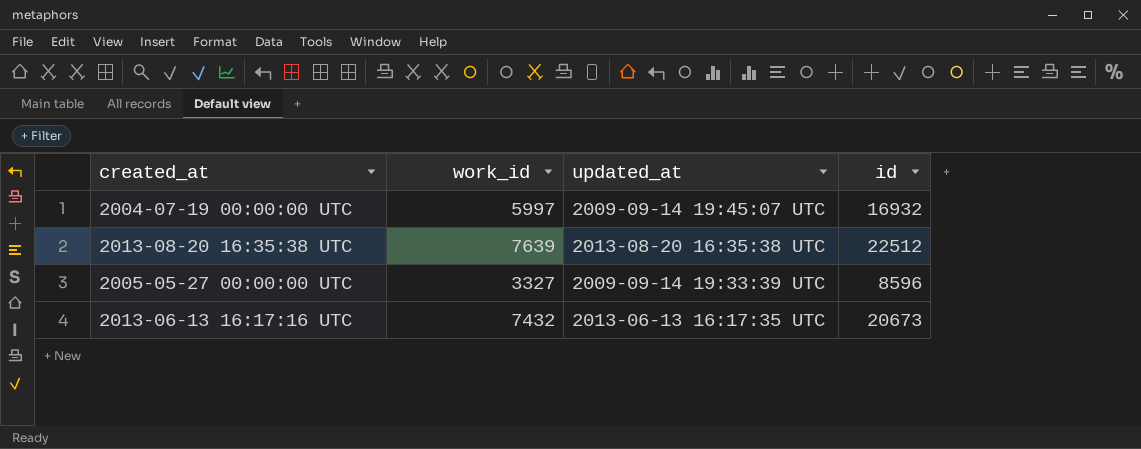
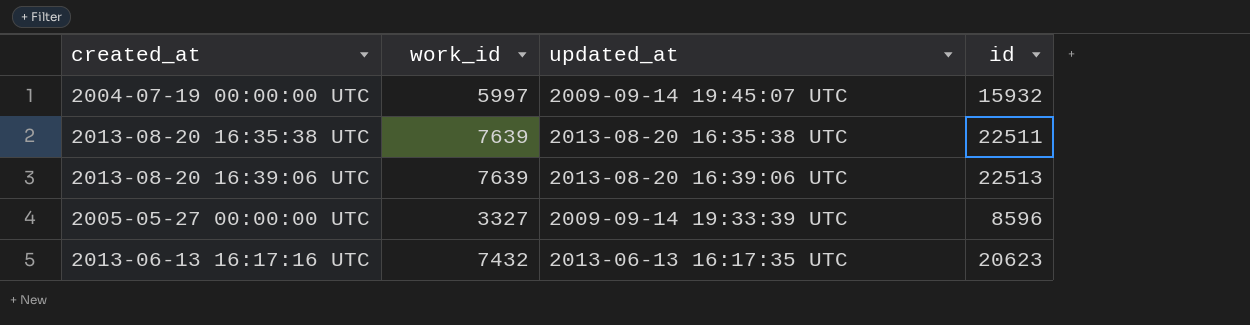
2004-07-19 00:00:00 UTC | id: 16932 -> 15932
2013-08-20 16:35:38 UTC | id: 22512 -> 22511
row 2013-08-20 16:39:06 UTC: none -> 7639 | 2013-08-20 16:39:06 UTC | 22513
2013-06-13 16:17:16 UTC | id: 20673 -> 20623

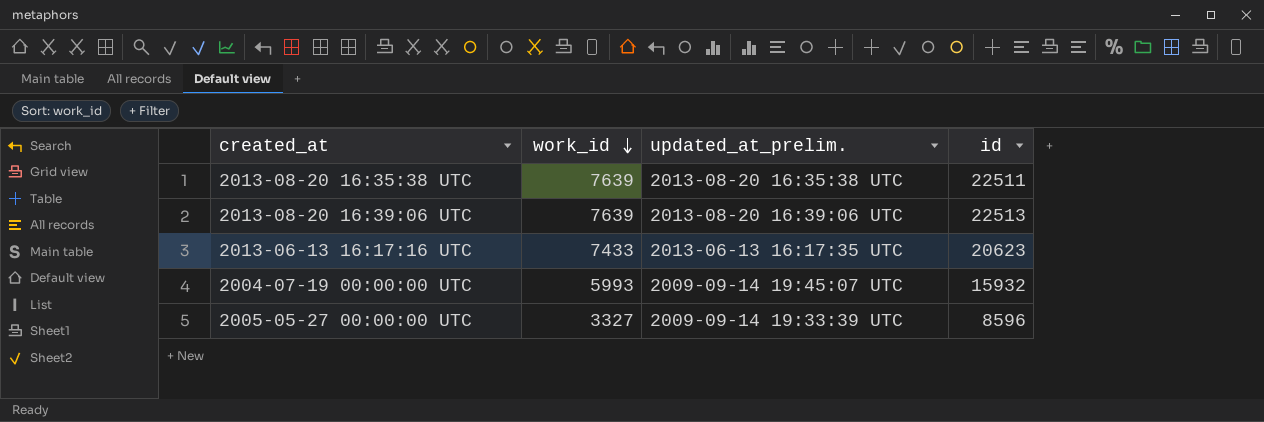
row order: none -> work_id descending
column name: updated_at -> updated_at_prelim.
2013-06-13 16:17:16 UTC | work_id: 7432 -> 7433
2004-07-19 00:00:00 UTC | work_id: 5997 -> 5993

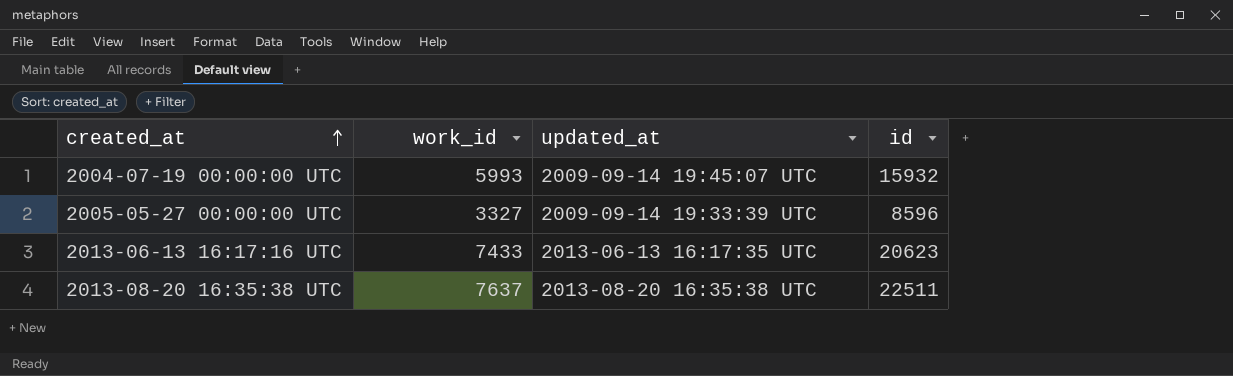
row order: work_id descending -> created_at ascending
column name: updated_at_prelim. -> updated_at
row 2013-08-20 16:39:06 UTC: 7639 | 2013-08-20 16:39:06 UTC | 22513 -> none
2013-08-20 16:35:38 UTC | work_id: 7639 -> 7637

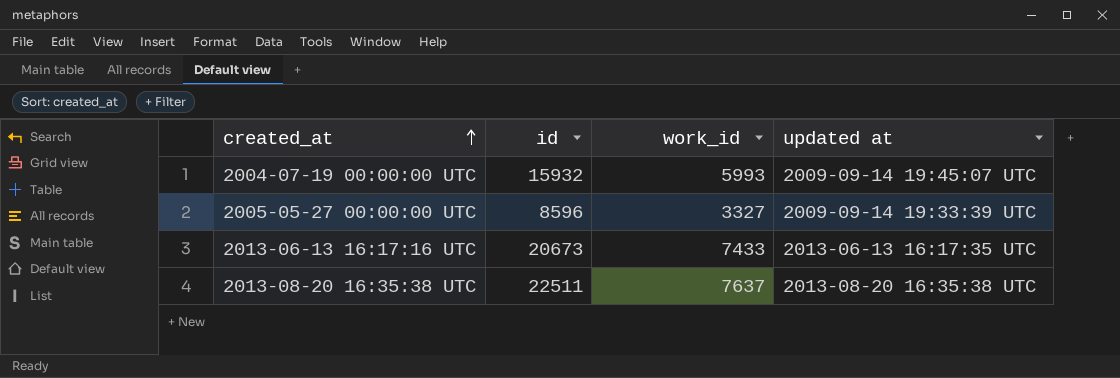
column id | position: 4 -> 2
column name: updated_at -> updated at
2013-06-13 16:17:16 UTC | id: 20623 -> 20673

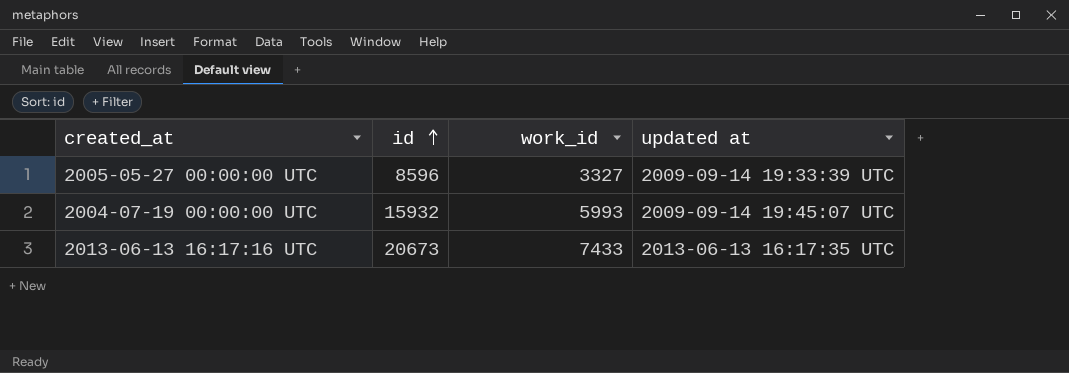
row order: created_at ascending -> id ascending
row 2013-08-20 16:35:38 UTC: 22511 | 7637 | 2013-08-20 16:35:38 UTC -> none

